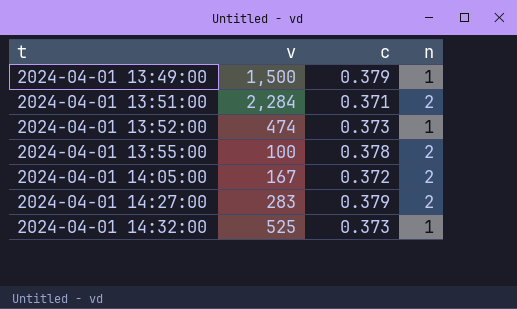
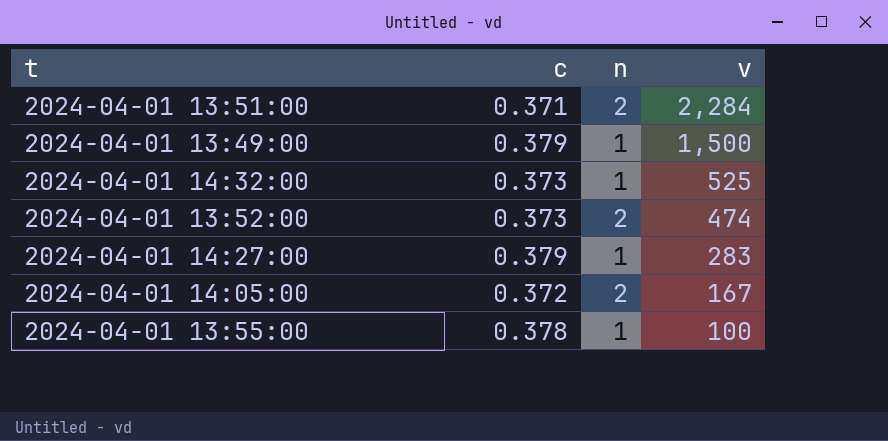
row order: t ascending -> v descending
column v | position: 2 -> 4
2024-04-01 13:52:00 | n: 1 -> 2
2024-04-01 14:27:00 | n: 2 -> 1
2024-04-01 13:55:00 | n: 2 -> 1

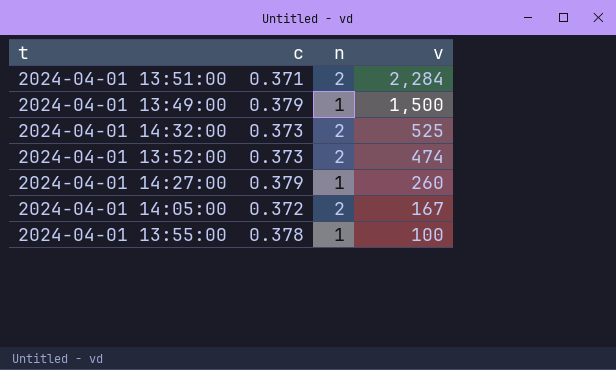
2024-04-01 14:32:00 | n: 1 -> 2
2024-04-01 14:27:00 | v: 283 -> 260

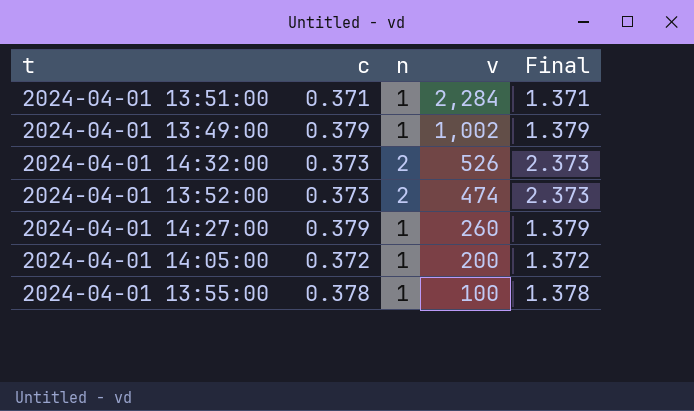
column Final | formula: none -> [c] + [n]
2024-04-01 13:51:00 | n: 2 -> 1
2024-04-01 13:49:00 | v: 1,500 -> 1,002
2024-04-01 14:32:00 | v: 525 -> 526
2024-04-01 14:05:00 | n: 2 -> 1
2024-04-01 14:05:00 | v: 167 -> 200

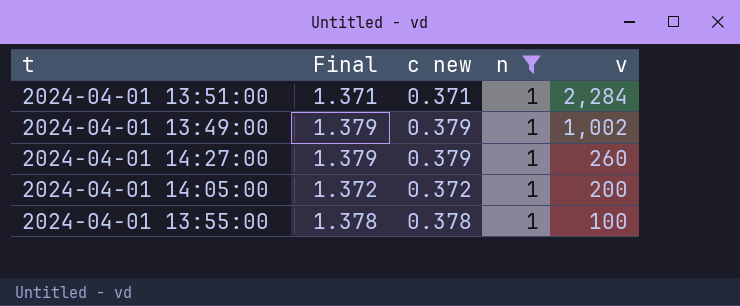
filter: none -> n = 1
column Final | position: 5 -> 2
column name: c -> c new

